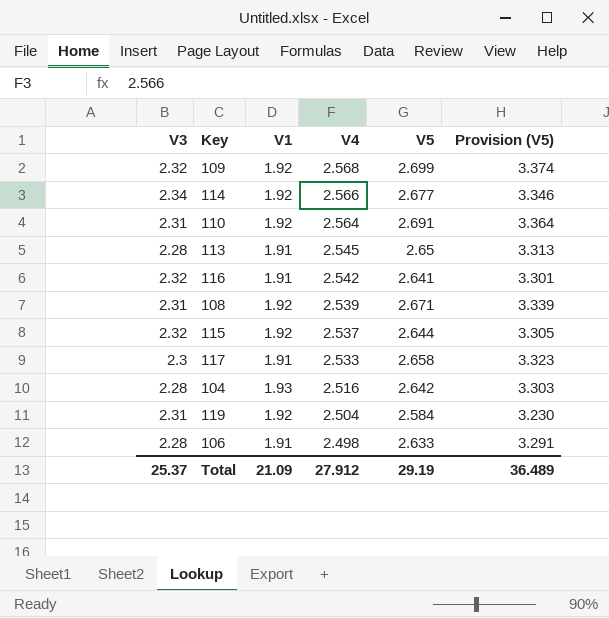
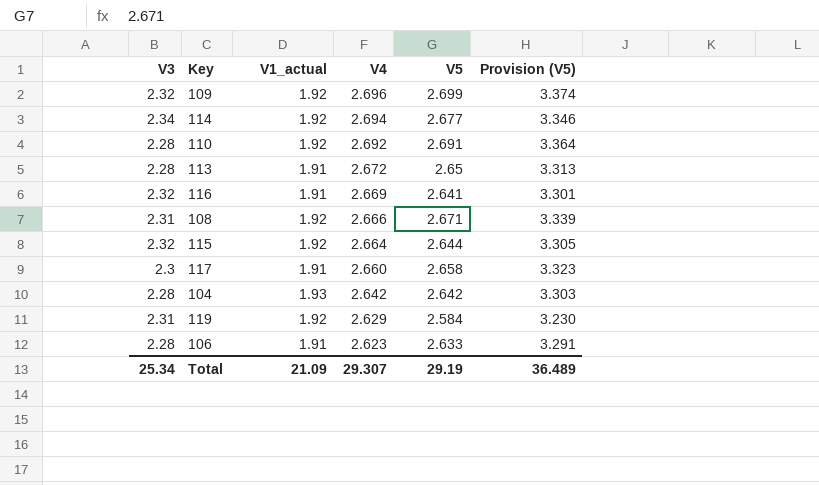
column name: V1 -> V1_actual
109 | V4: 2.568 -> 2.696
114 | V4: 2.566 -> 2.694
110 | V3: 2.31 -> 2.28
110 | V4: 2.564 -> 2.692
113 | V4: 2.545 -> 2.672
116 | V4: 2.542 -> 2.669
108 | V4: 2.539 -> 2.666
115 | V4: 2.537 -> 2.664
117 | V4: 2.533 -> 2.660
104 | V4: 2.516 -> 2.642
119 | V4: 2.504 -> 2.629
106 | V4: 2.498 -> 2.623
Total | V3: 25.37 -> 25.34
Total | V4: 27.912 -> 29.307

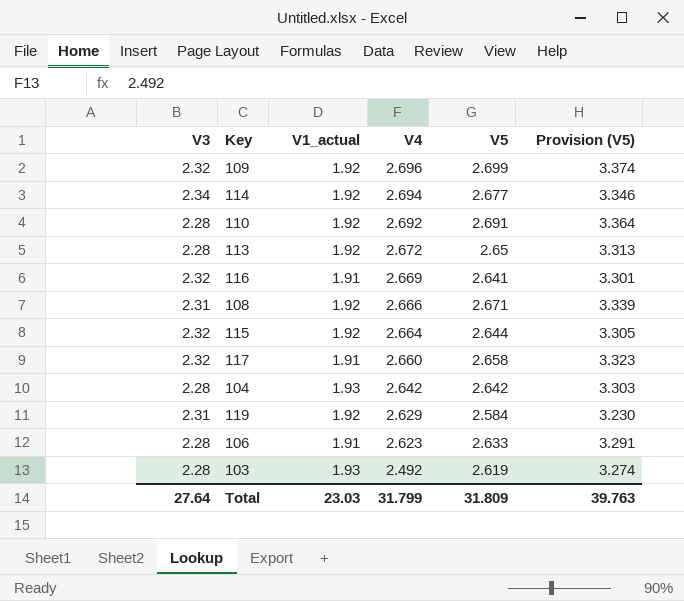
113 | V1_actual: 1.91 -> 1.92
117 | V3: 2.3 -> 2.32
row 103: none -> 2.28 | 1.93 | 2.492 | 2.619 | 3.274
Total | V3: 25.34 -> 27.64
Total | V1_actual: 21.09 -> 23.03
Total | V4: 29.307 -> 31.799
Total | V5: 29.19 -> 31.809
Total | Provision (V5): 36.489 -> 39.763

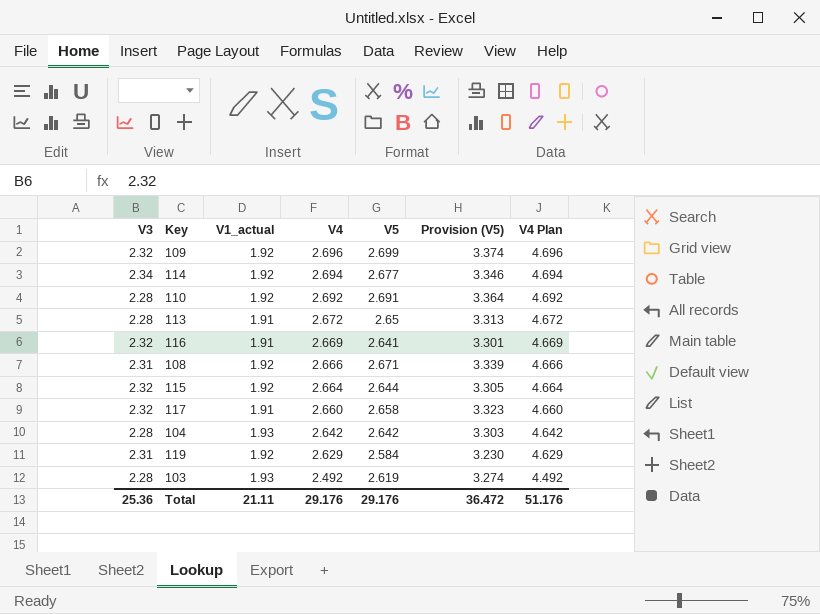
column V4 Plan | formula: none -> [V4] + 2
row 106: 2.28 | 1.91 | 2.623 | 2.633 | 3.291 -> none
113 | V1_actual: 1.92 -> 1.91
Total | V3: 27.64 -> 25.36
Total | V1_actual: 23.03 -> 21.11
Total | V4: 31.799 -> 29.176
Total | V5: 31.809 -> 29.176
Total | Provision (V5): 39.763 -> 36.472

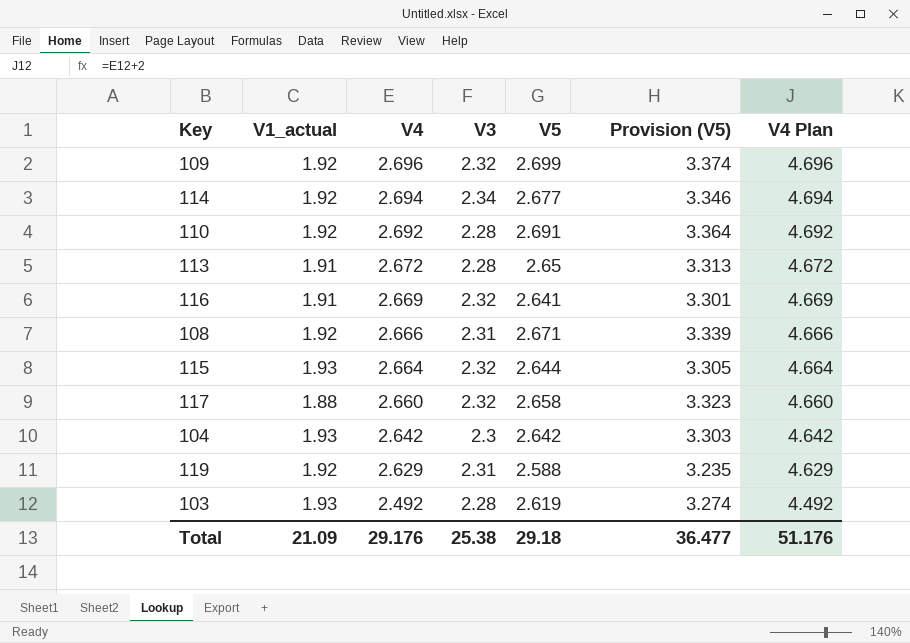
column V3 | position: 1 -> 4
115 | V1_actual: 1.92 -> 1.93
117 | V1_actual: 1.91 -> 1.88
104 | V3: 2.28 -> 2.3
119 | V5: 2.584 -> 2.588
119 | Provision (V5): 3.230 -> 3.235
Total | V1_actual: 21.11 -> 21.09
Total | V3: 25.36 -> 25.38
Total | V5: 29.176 -> 29.18
Total | Provision (V5): 36.472 -> 36.477

